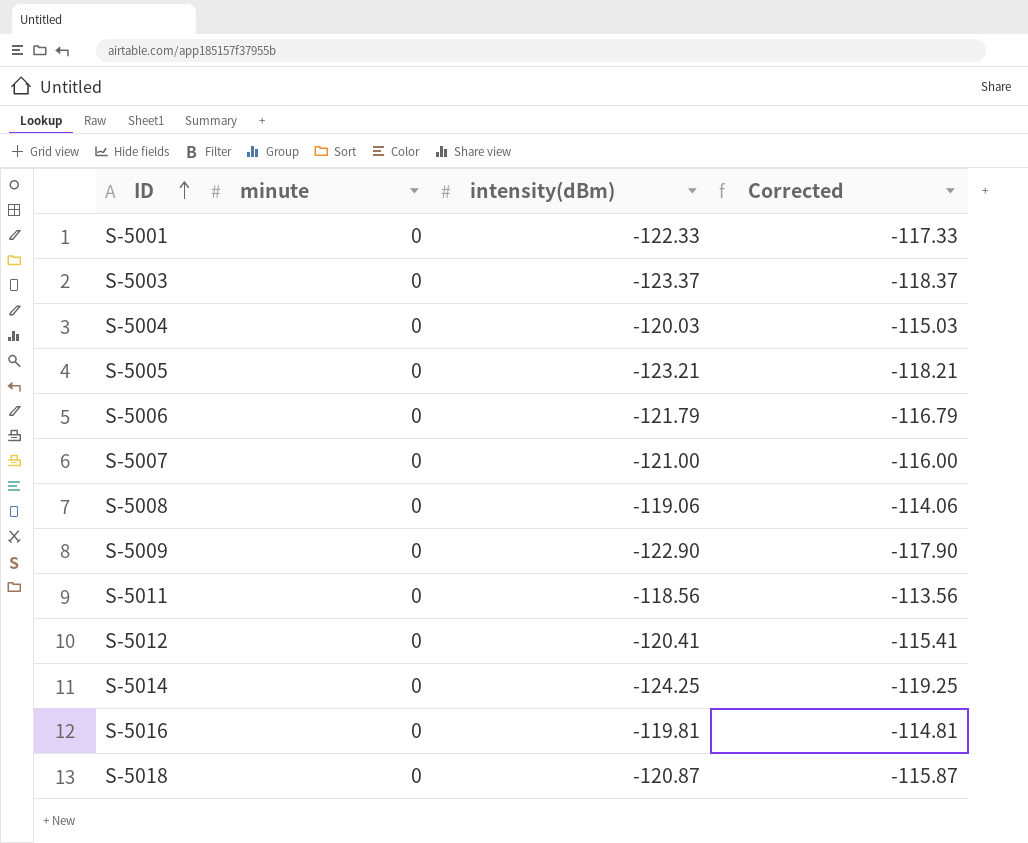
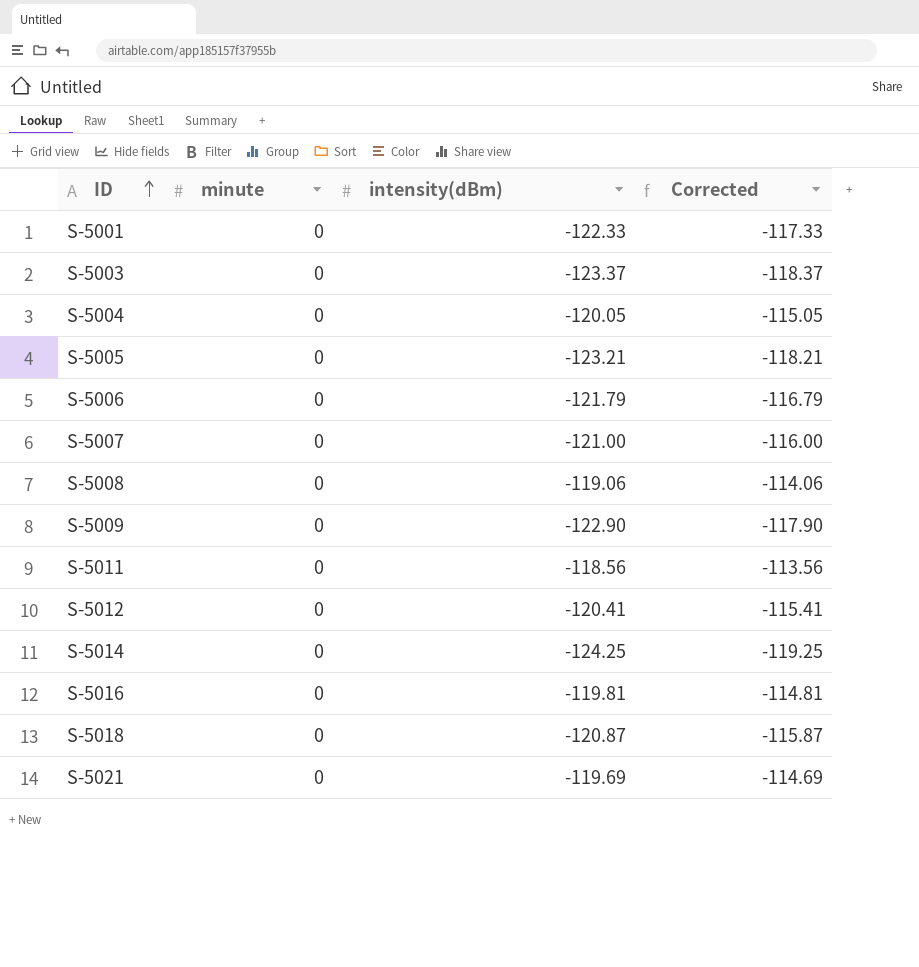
S-5004 | intensity(dBm): -120.03 -> -120.05
S-5004 | Corrected: -115.03 -> -115.05
row S-5021: none -> 0 | -119.69 | -114.69

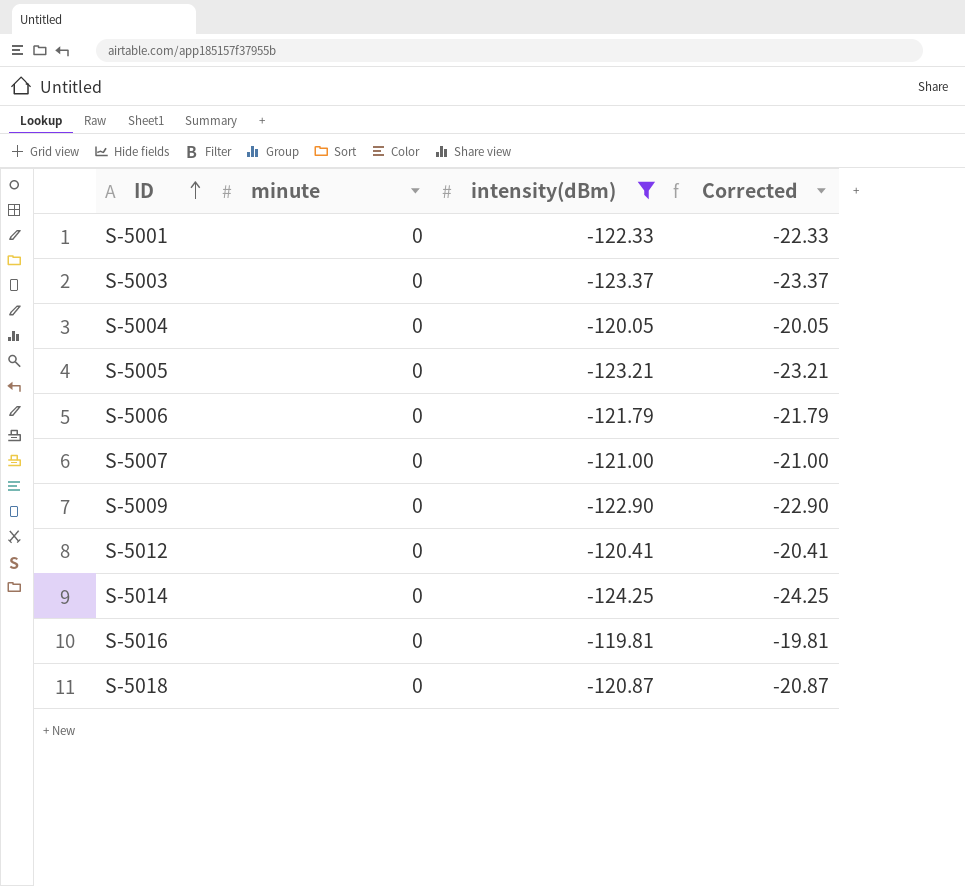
filter: none -> intensity(dBm) <= -119.81
column Corrected | formula: [intensity(dBm)] + 5 -> [intensity(dBm)] + 100

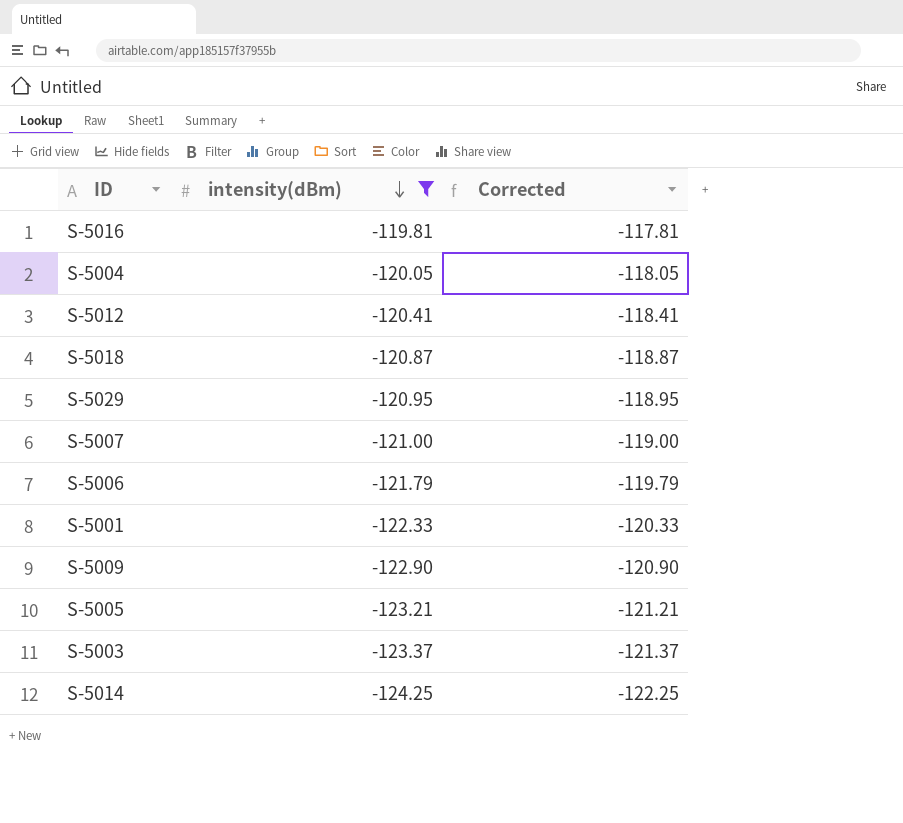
row order: ID ascending -> intensity(dBm) descending
column minute | position: 2 -> none
column Corrected | formula: [intensity(dBm)] + 100 -> [intensity(dBm)] + 2
row S-5029: none -> -120.95 | -118.95

